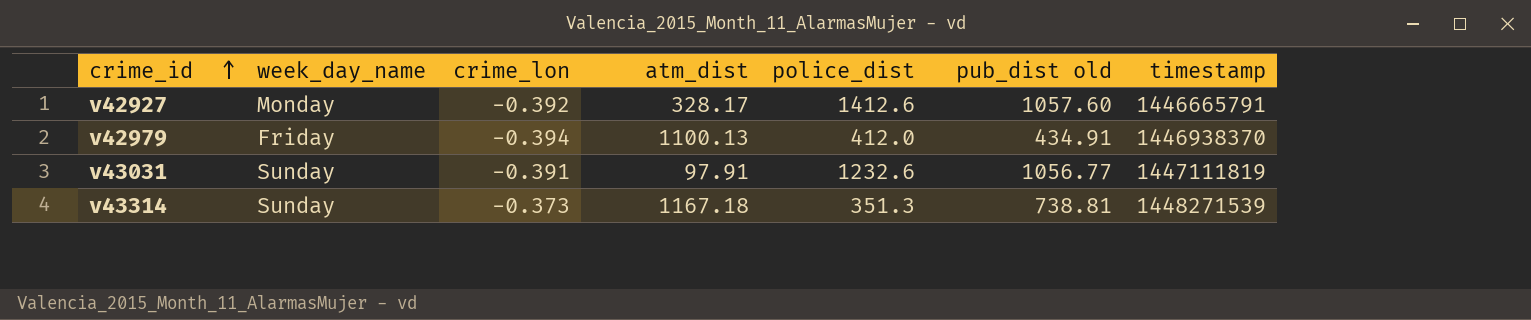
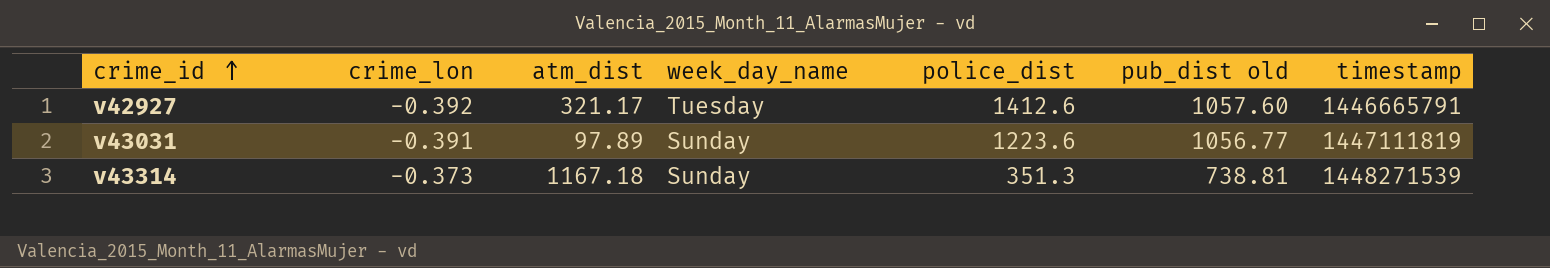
column week_day_name | position: 2 -> 4
row v42979: Friday | -0.394 | 1100.13 | 412.0 | 434.91 | 1446938370 -> none
v42927 | atm_dist: 328.17 -> 321.17
v42927 | week_day_name: Monday -> Tuesday
v43031 | atm_dist: 97.91 -> 97.89
v43031 | police_dist: 1232.6 -> 1223.6

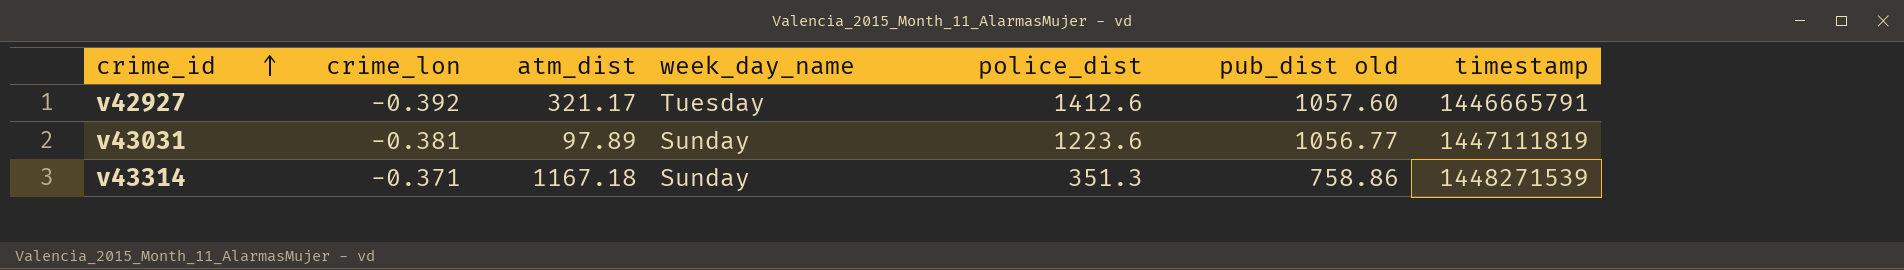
v43031 | crime_lon: -0.391 -> -0.381
v43314 | crime_lon: -0.373 -> -0.371
v43314 | pub_dist old: 738.81 -> 758.86

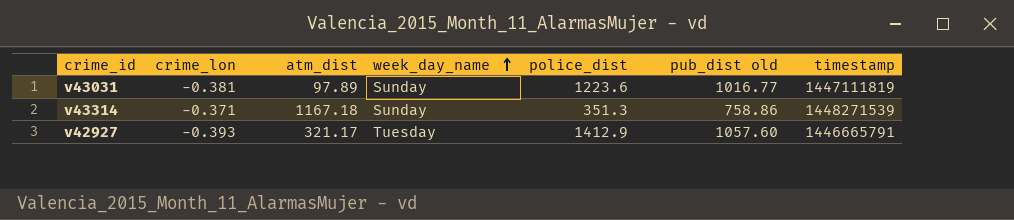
row order: crime_id ascending -> week_day_name ascending
v43031 | pub_dist old: 1056.77 -> 1016.77
v42927 | crime_lon: -0.392 -> -0.393
v42927 | police_dist: 1412.6 -> 1412.9

